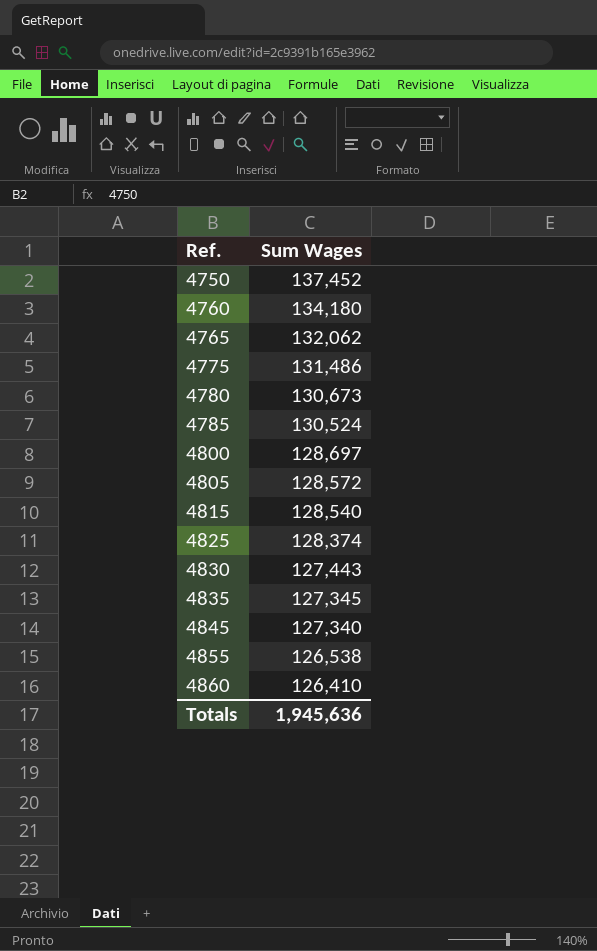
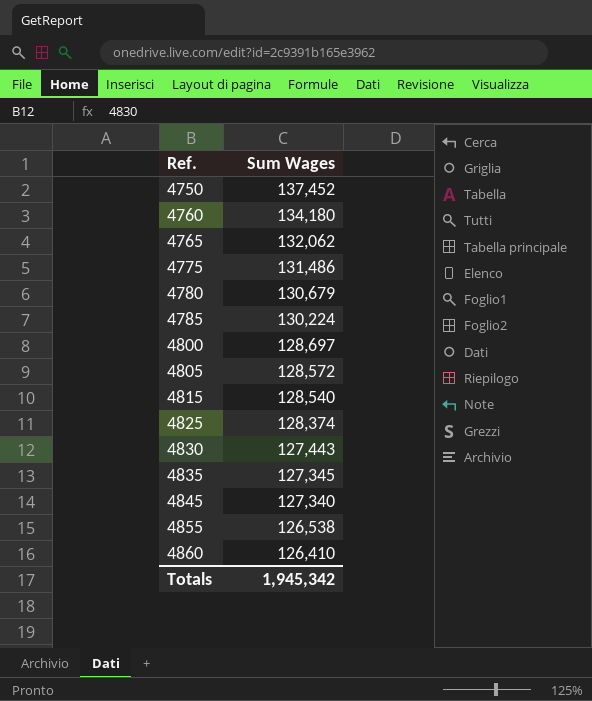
4780 | Sum Wages: 130,673 -> 130,679
4785 | Sum Wages: 130,524 -> 130,224
Totals | Sum Wages: 1,945,636 -> 1,945,342

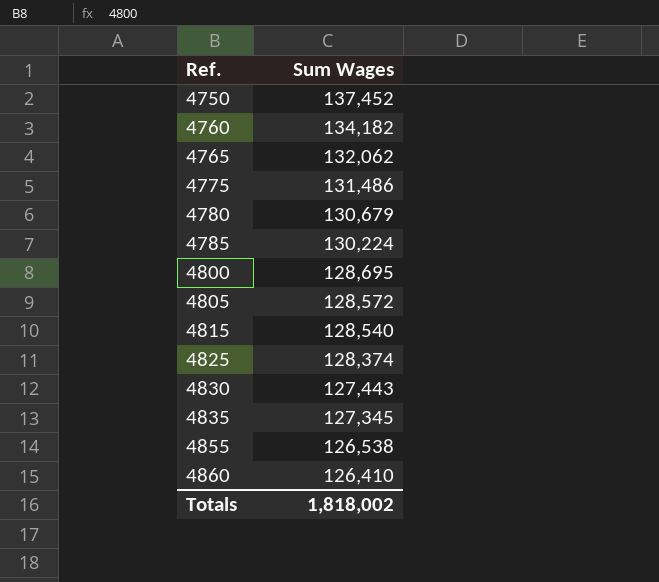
row 4845: 127,340 -> none
4760 | Sum Wages: 134,180 -> 134,182
4800 | Sum Wages: 128,697 -> 128,695
Totals | Sum Wages: 1,945,342 -> 1,818,002

